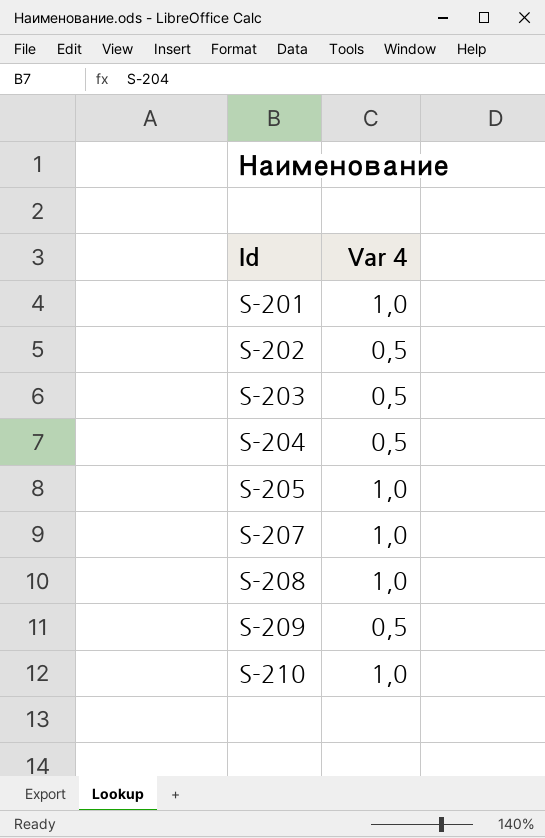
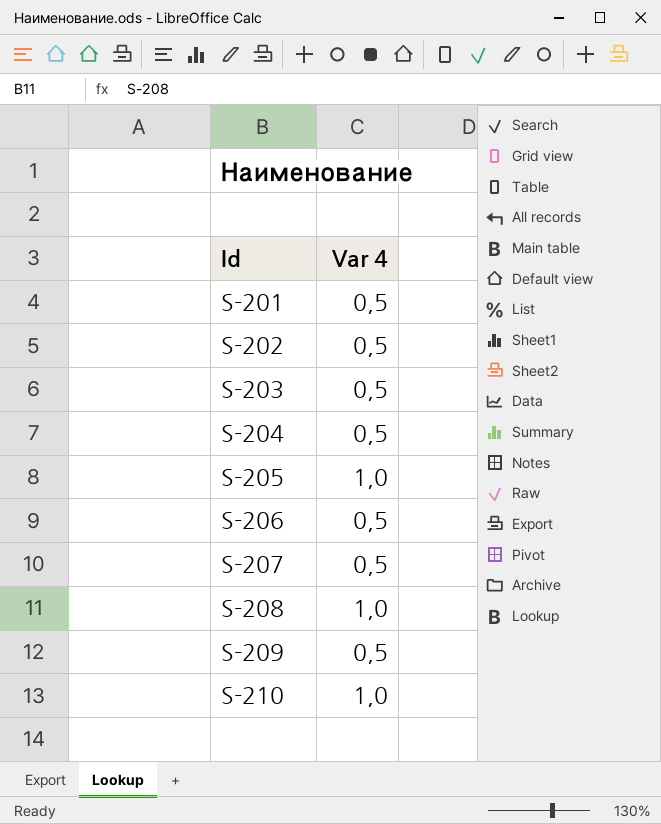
S-201 | Var 4: 1,0 -> 0,5
row S-206: none -> 0,5
S-207 | Var 4: 1,0 -> 0,5

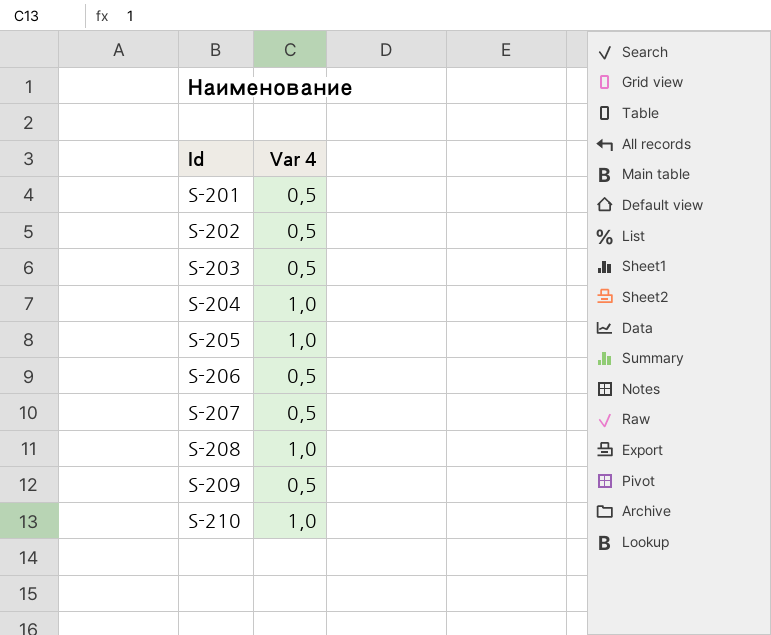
S-204 | Var 4: 0,5 -> 1,0

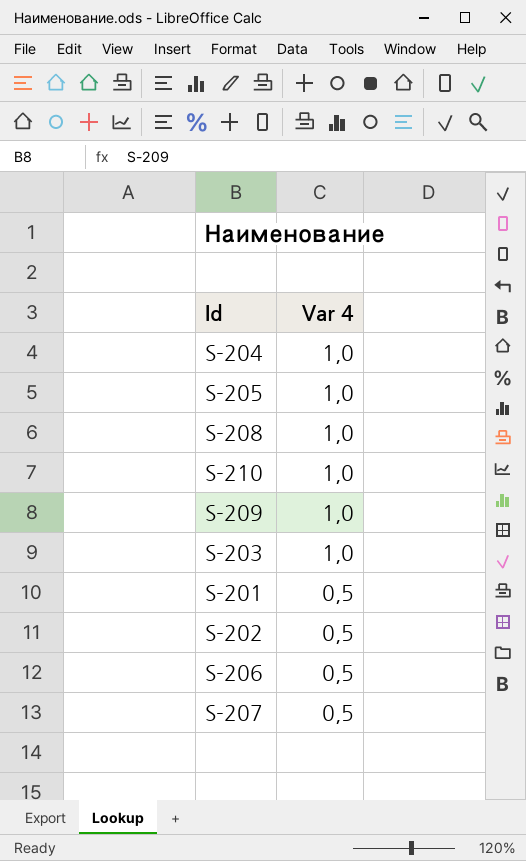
row order: Id ascending -> Var 4 descending
S-209 | Var 4: 0,5 -> 1,0
S-203 | Var 4: 0,5 -> 1,0

